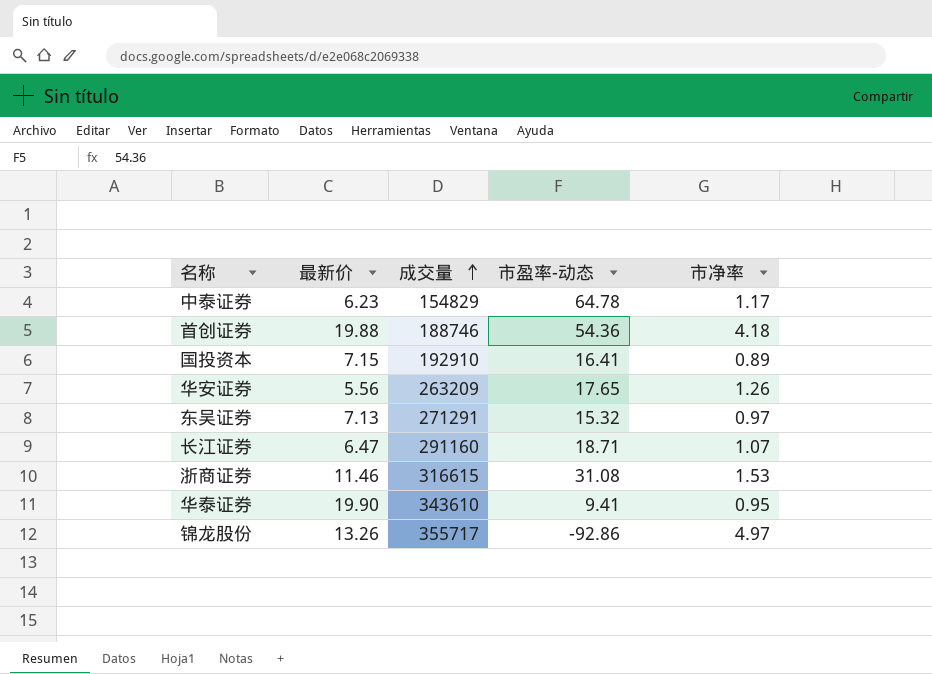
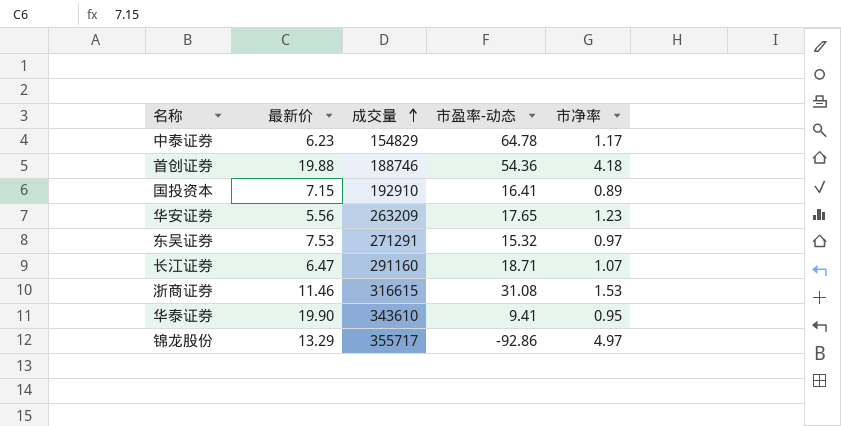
华安证券 | 市净率: 1.26 -> 1.23
东吴证券 | 最新价: 7.13 -> 7.53
锦龙股份 | 最新价: 13.26 -> 13.29

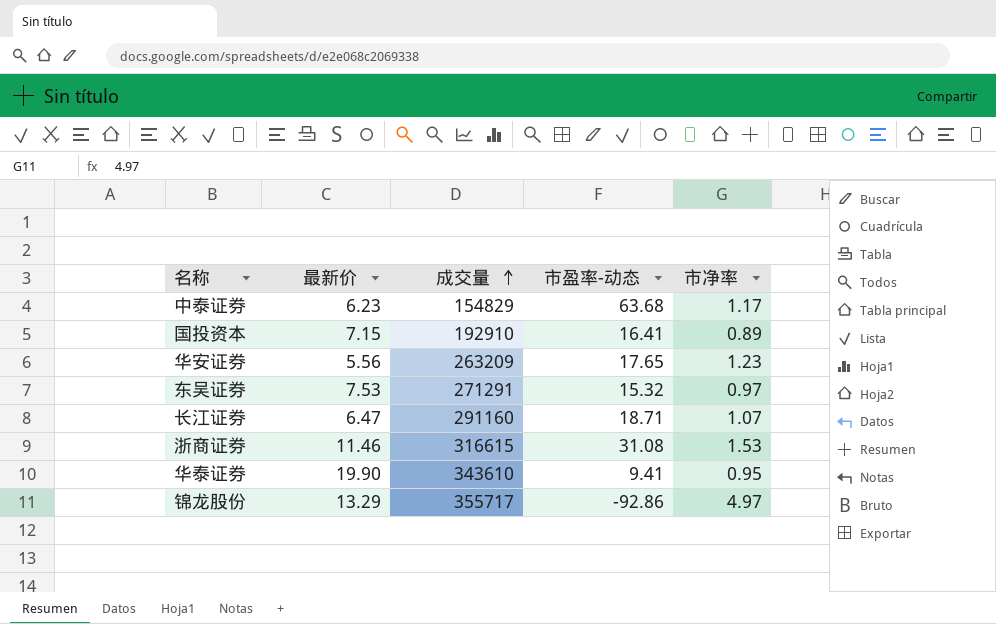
row 首创证券: 19.88 | 188746 | 54.36 | 4.18 -> none
中泰证券 | 市盈率-动态: 64.78 -> 63.68

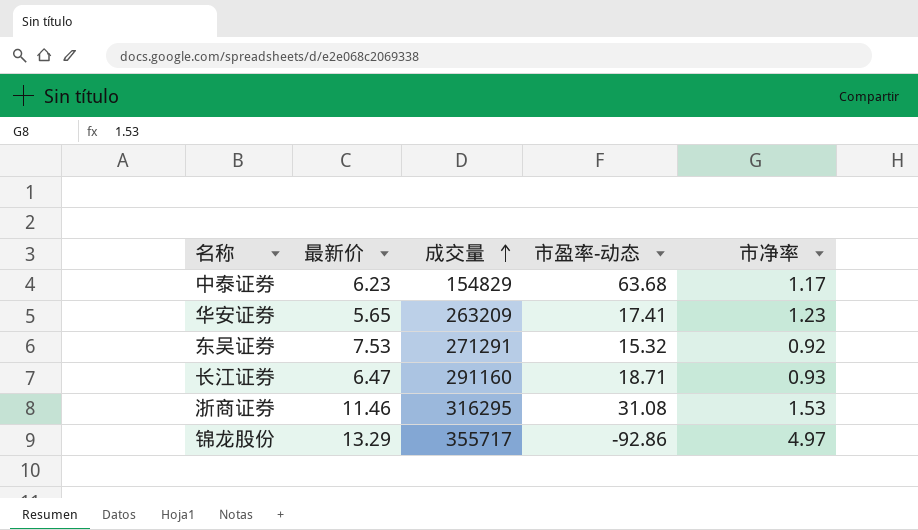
row 国投资本: 7.15 | 192910 | 16.41 | 0.89 -> none
row 华泰证券: 19.90 | 343610 | 9.41 | 0.95 -> none
华安证券 | 最新价: 5.56 -> 5.65
华安证券 | 市盈率-动态: 17.65 -> 17.41
东吴证券 | 市净率: 0.97 -> 0.92
长江证券 | 市净率: 1.07 -> 0.93
浙商证券 | 成交量: 316615 -> 316295

